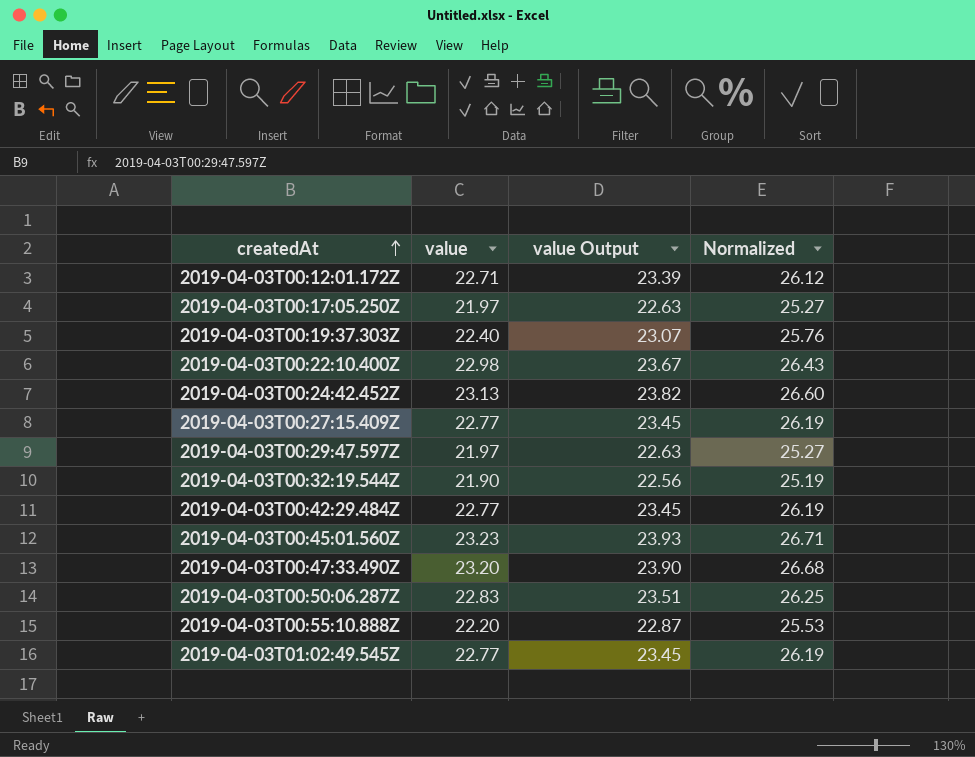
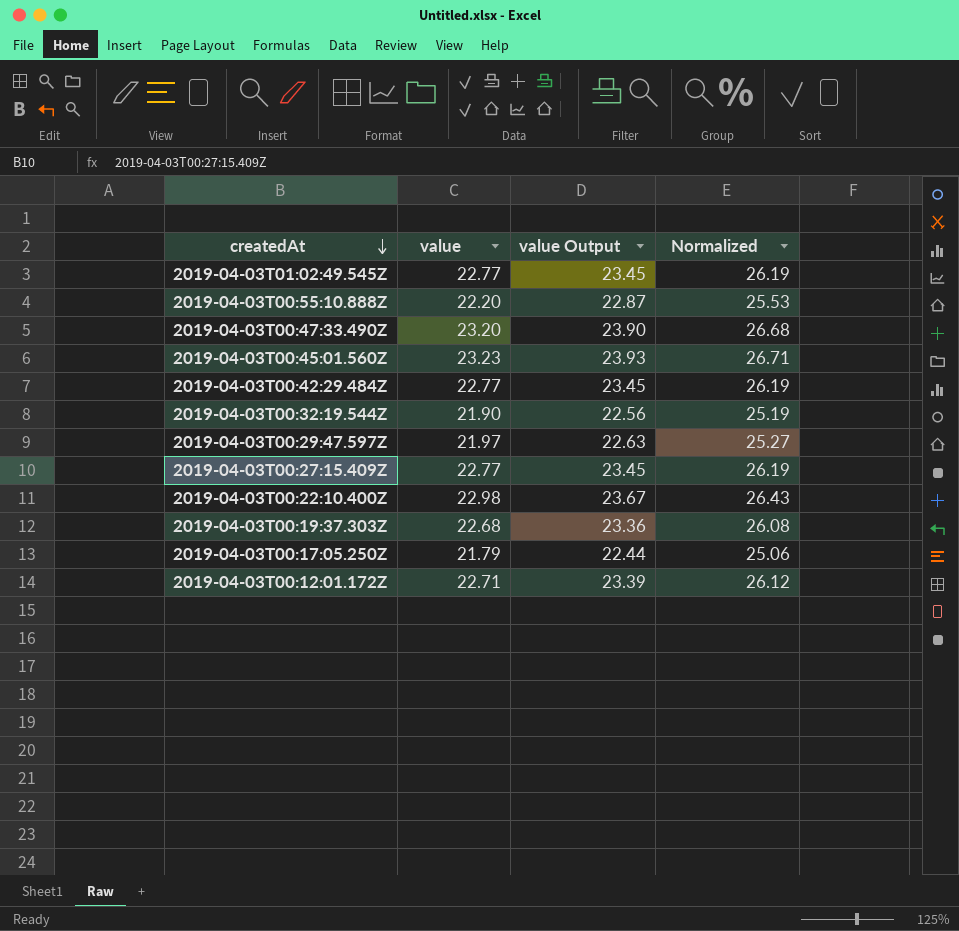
row order: createdAt ascending -> createdAt descending
row 2019-04-03T00:24:42.452Z: 23.13 | 23.82 | 26.60 -> none
row 2019-04-03T00:50:06.287Z: 22.83 | 23.51 | 26.25 -> none
2019-04-03T00:19:37.303Z | value: 22.40 -> 22.68
2019-04-03T00:19:37.303Z | value Output: 23.07 -> 23.36
2019-04-03T00:19:37.303Z | Normalized: 25.76 -> 26.08
2019-04-03T00:17:05.250Z | value: 21.97 -> 21.79
2019-04-03T00:17:05.250Z | value Output: 22.63 -> 22.44
2019-04-03T00:17:05.250Z | Normalized: 25.27 -> 25.06

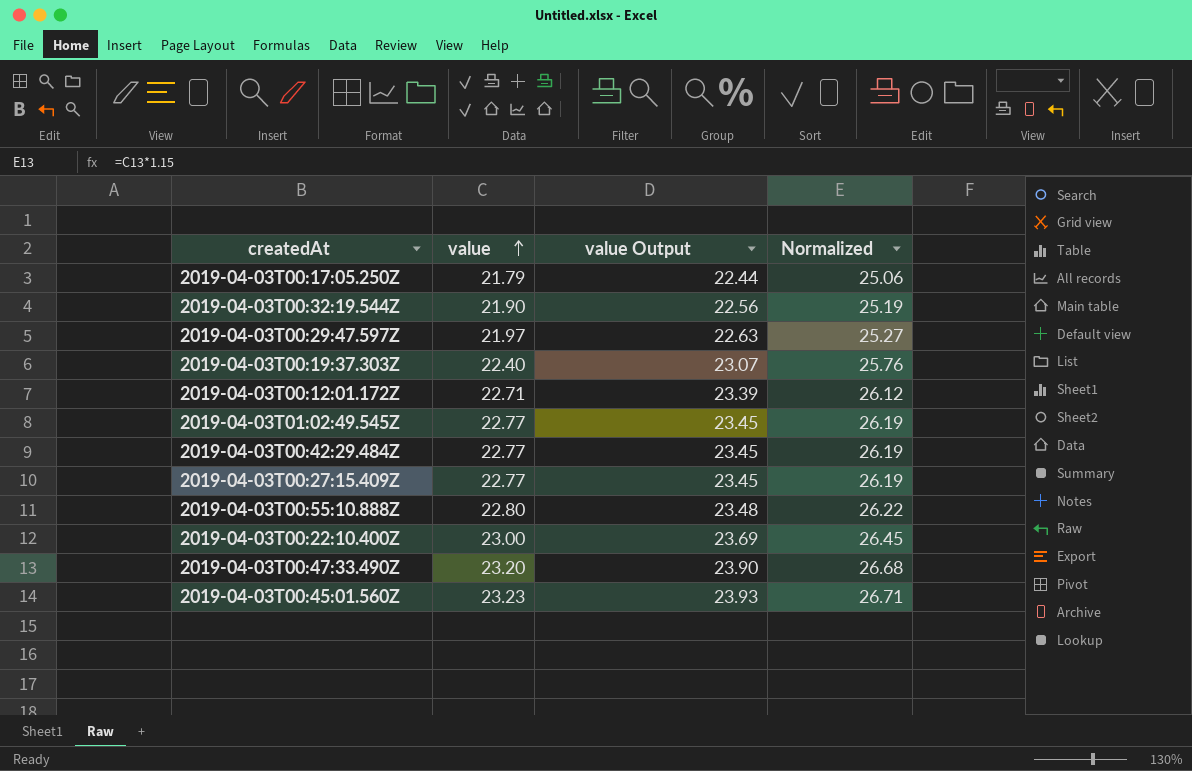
row order: createdAt descending -> value ascending
2019-04-03T00:19:37.303Z | value: 22.68 -> 22.40
2019-04-03T00:19:37.303Z | value Output: 23.36 -> 23.07
2019-04-03T00:19:37.303Z | Normalized: 26.08 -> 25.76
2019-04-03T00:55:10.888Z | value: 22.20 -> 22.80
2019-04-03T00:55:10.888Z | value Output: 22.87 -> 23.48
2019-04-03T00:55:10.888Z | Normalized: 25.53 -> 26.22
2019-04-03T00:22:10.400Z | value: 22.98 -> 23.00
2019-04-03T00:22:10.400Z | value Output: 23.67 -> 23.69
2019-04-03T00:22:10.400Z | Normalized: 26.43 -> 26.45

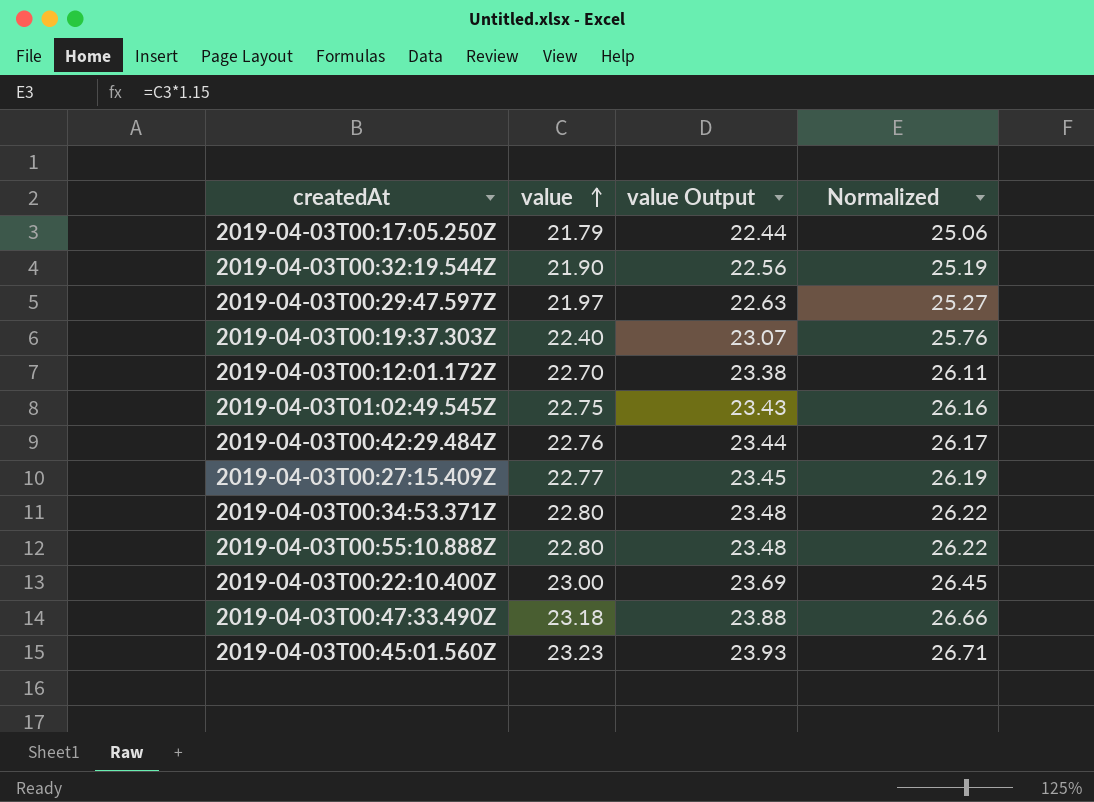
2019-04-03T00:12:01.172Z | value: 22.71 -> 22.70
2019-04-03T00:12:01.172Z | value Output: 23.39 -> 23.38
2019-04-03T00:12:01.172Z | Normalized: 26.12 -> 26.11
2019-04-03T01:02:49.545Z | value: 22.77 -> 22.75
2019-04-03T01:02:49.545Z | value Output: 23.45 -> 23.43
2019-04-03T01:02:49.545Z | Normalized: 26.19 -> 26.16
2019-04-03T00:42:29.484Z | value: 22.77 -> 22.76
2019-04-03T00:42:29.484Z | value Output: 23.45 -> 23.44
2019-04-03T00:42:29.484Z | Normalized: 26.19 -> 26.17
row 2019-04-03T00:34:53.371Z: none -> 22.80 | 23.48 | 26.22
2019-04-03T00:47:33.490Z | value: 23.20 -> 23.18
2019-04-03T00:47:33.490Z | value Output: 23.90 -> 23.88
2019-04-03T00:47:33.490Z | Normalized: 26.68 -> 26.66

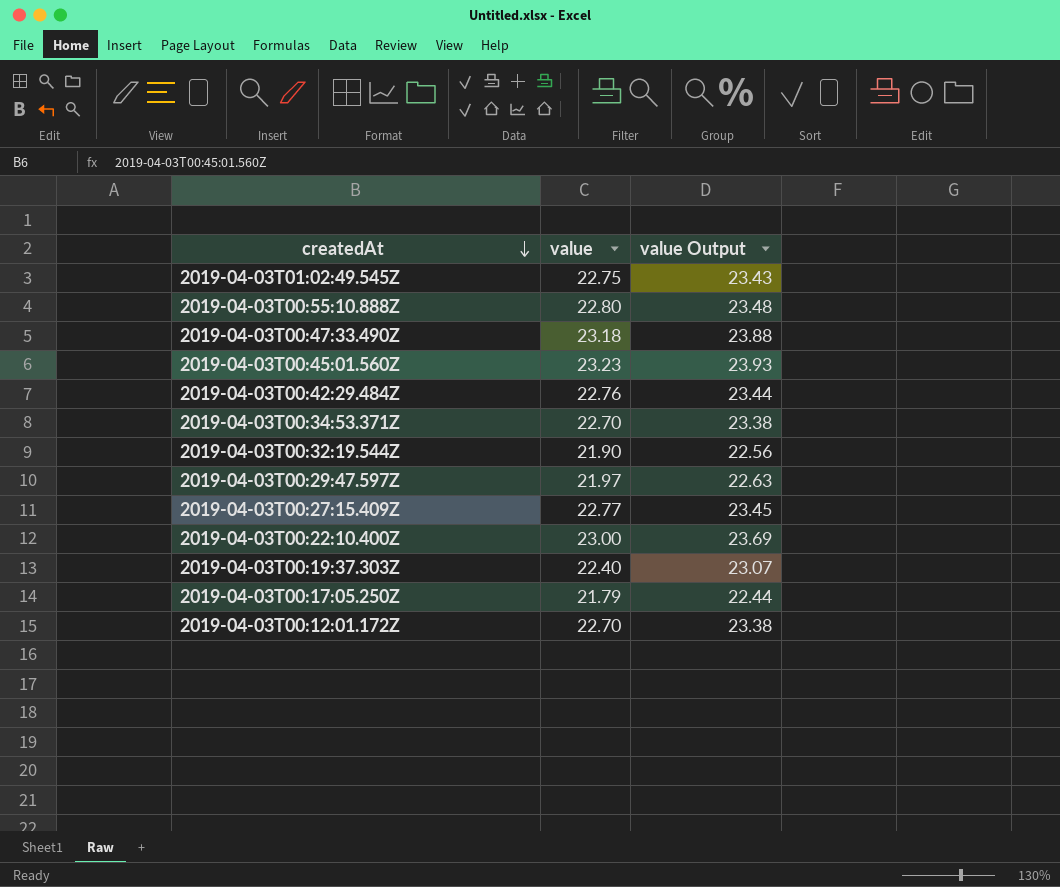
row order: value ascending -> createdAt descending
column Normalized | formula: [value] * 1.15 -> none
2019-04-03T00:34:53.371Z | value: 22.80 -> 22.70
2019-04-03T00:34:53.371Z | value Output: 23.48 -> 23.38

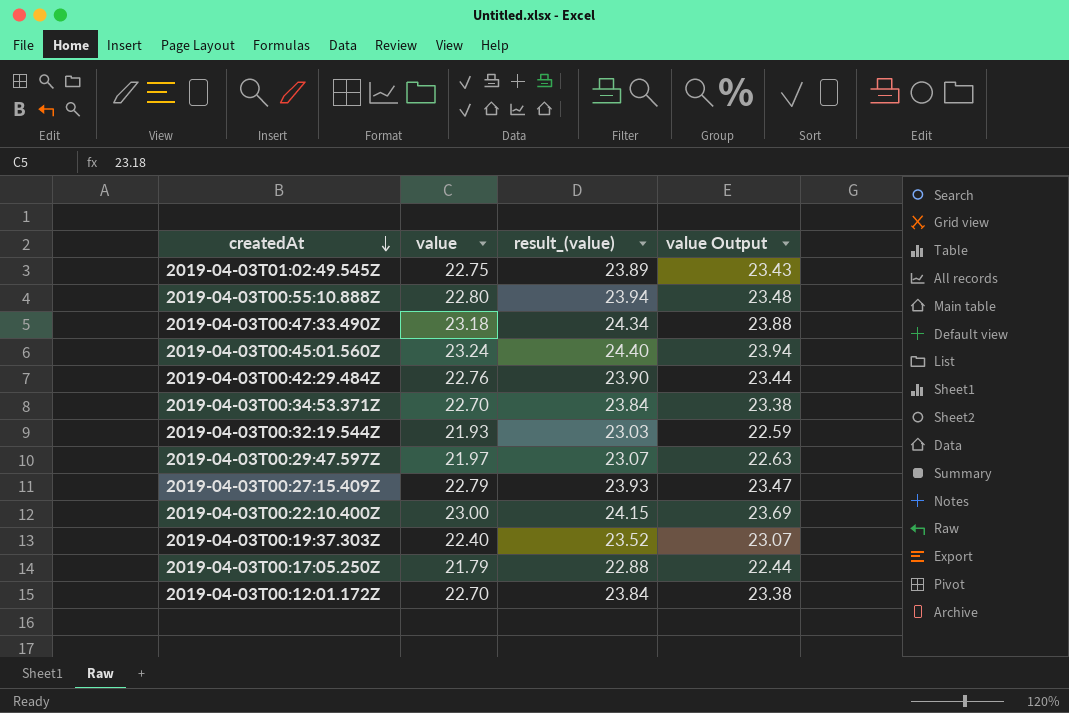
column result_(value) | formula: none -> [value] * 1.05
2019-04-03T00:45:01.560Z | value: 23.23 -> 23.24
2019-04-03T00:45:01.560Z | value Output: 23.93 -> 23.94
2019-04-03T00:32:19.544Z | value: 21.90 -> 21.93
2019-04-03T00:32:19.544Z | value Output: 22.56 -> 22.59
2019-04-03T00:27:15.409Z | value: 22.77 -> 22.79
2019-04-03T00:27:15.409Z | value Output: 23.45 -> 23.47

